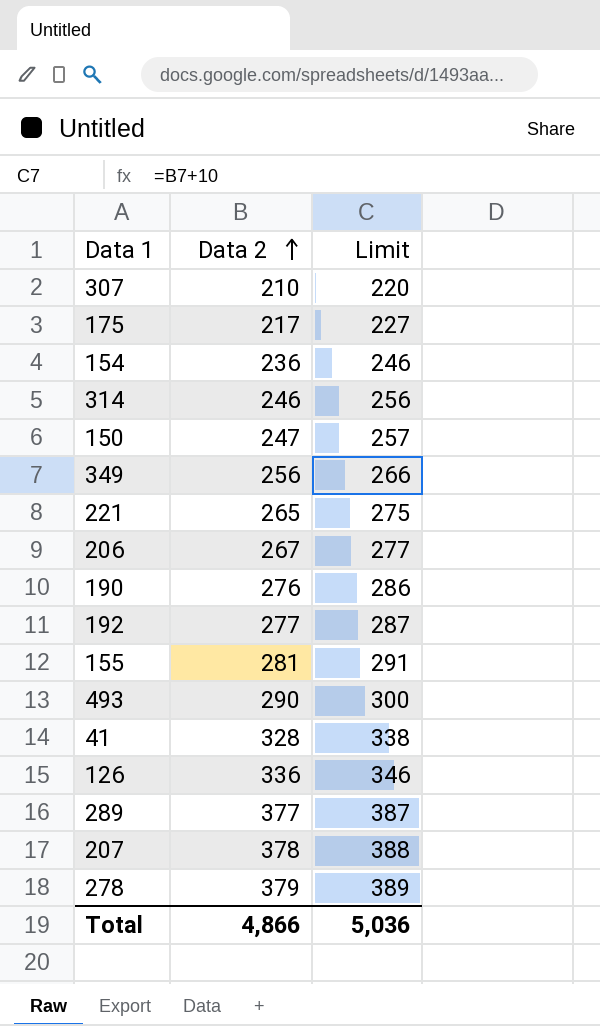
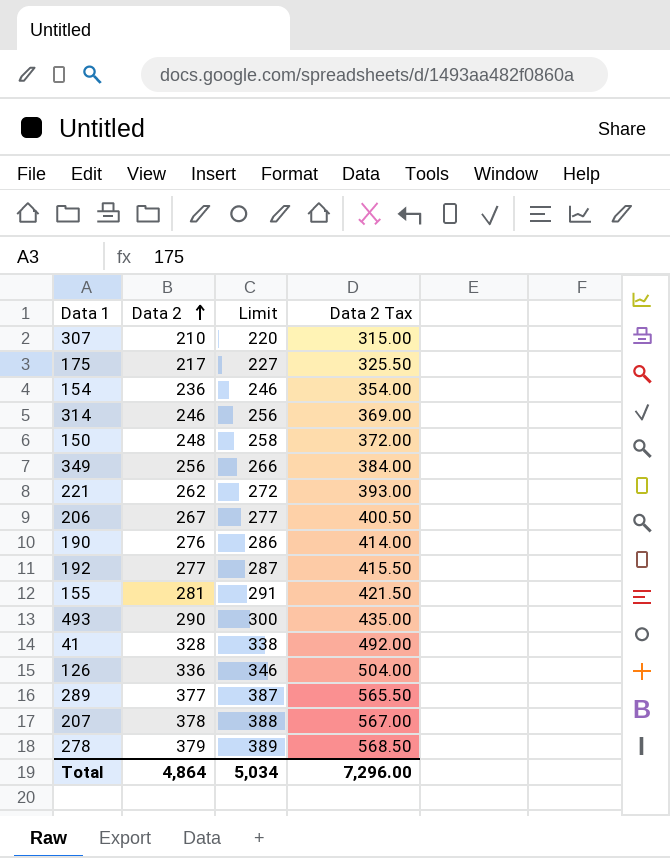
column Data 2 Tax | formula: none -> [Data 2] * 1.5
150 | Data 2: 247 -> 248
150 | Limit: 257 -> 258
221 | Data 2: 265 -> 262
221 | Limit: 275 -> 272
Total | Data 2: 4,866 -> 4,864
Total | Limit: 5,036 -> 5,034

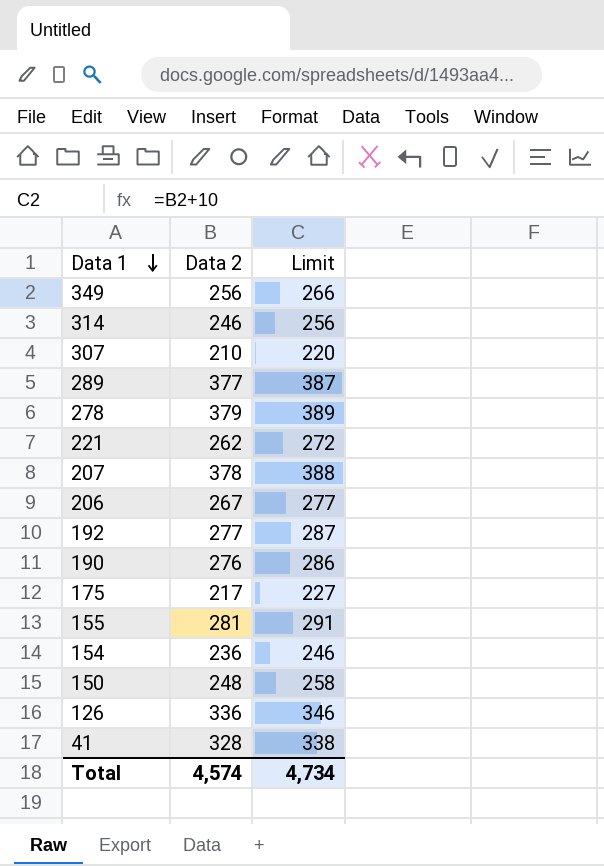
row order: Data 2 ascending -> Data 1 descending
column Data 2 Tax | formula: [Data 2] * 1.5 -> none
row 493: 290 | 300 | 435.00 -> none
Total | Data 2: 4,864 -> 4,574
Total | Limit: 5,034 -> 4,734

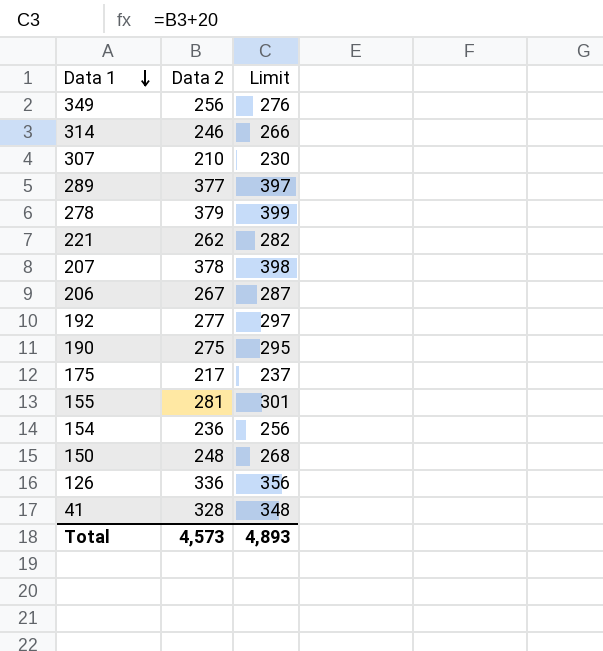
column Limit | formula: [Data 2] + 10 -> [Data 2] + 20
190 | Data 2: 276 -> 275
Total | Data 2: 4,574 -> 4,573
Total | Limit: 4,734 -> 4,893

